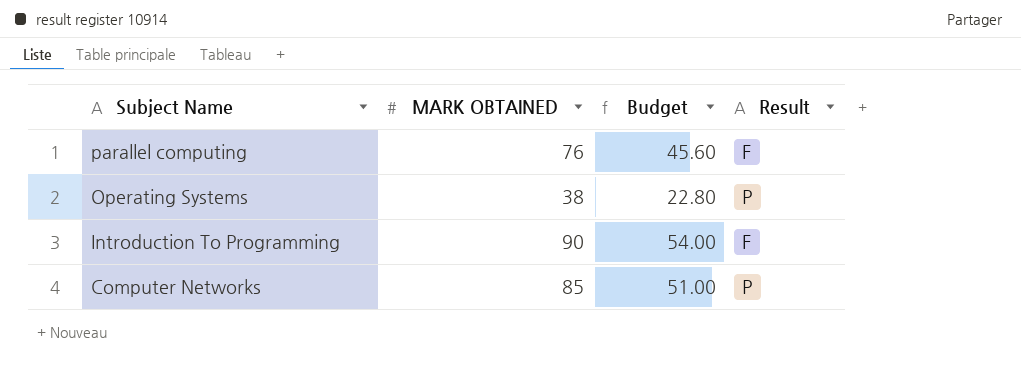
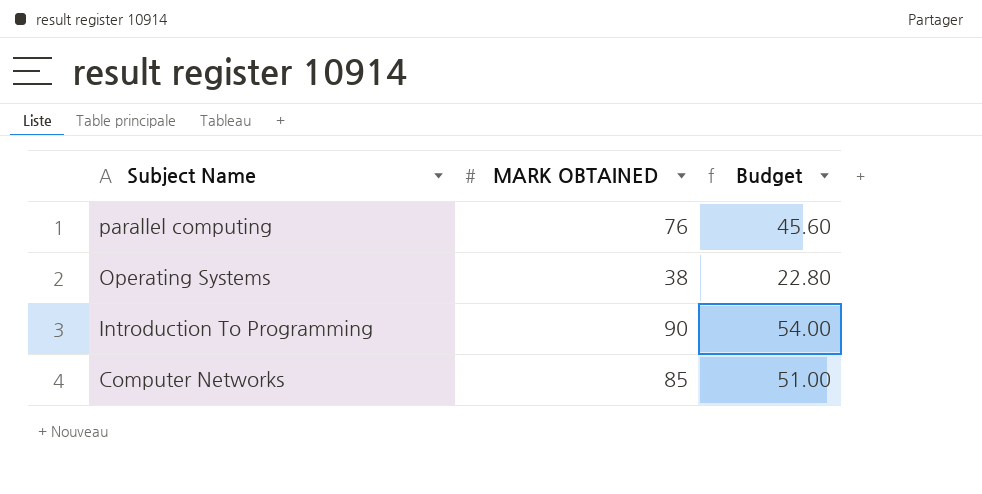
column Result | position: 4 -> none

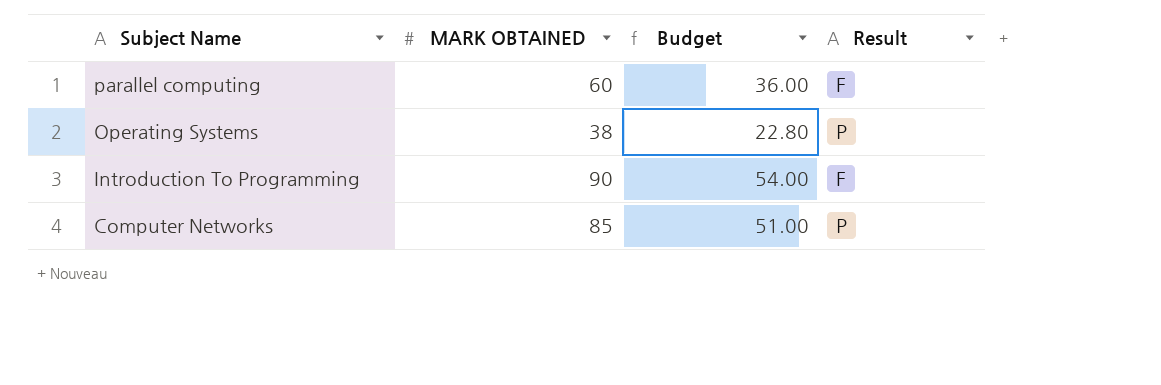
column Result | position: none -> 4
parallel computing | MARK OBTAINED: 76 -> 60
parallel computing | Budget: 45.60 -> 36.00

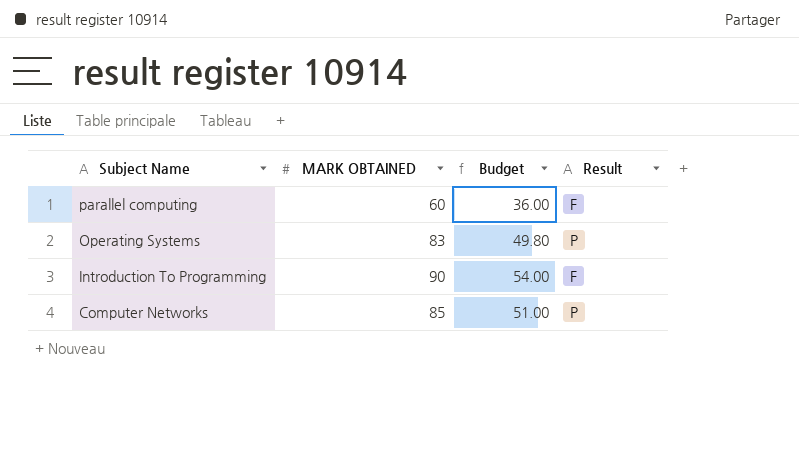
Operating Systems | MARK OBTAINED: 38 -> 83
Operating Systems | Budget: 22.80 -> 49.80

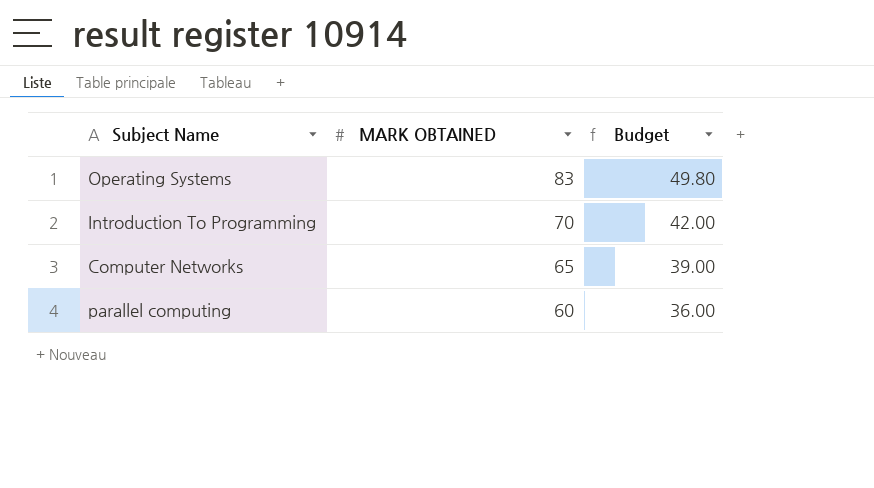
row order: Subject Name descending -> MARK OBTAINED descending
column Result | position: 4 -> none
Introduction To Programming | MARK OBTAINED: 90 -> 70
Introduction To Programming | Budget: 54.00 -> 42.00
Computer Networks | MARK OBTAINED: 85 -> 65
Computer Networks | Budget: 51.00 -> 39.00

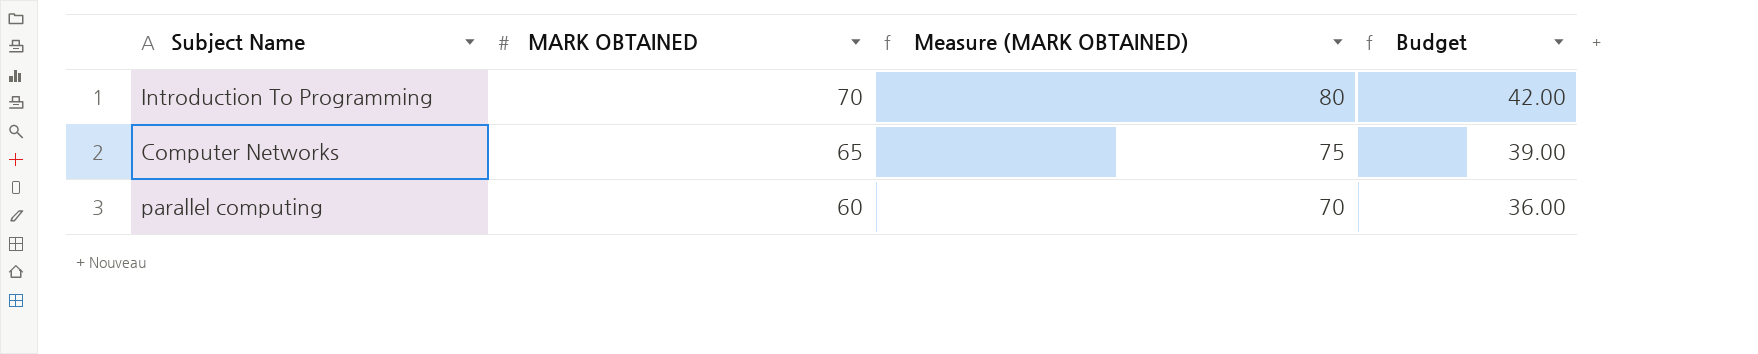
column Measure (MARK OBTAINED) | formula: none -> [MARK OBTAINED] + 10
row Operating Systems: 83 | 49.80 -> none

